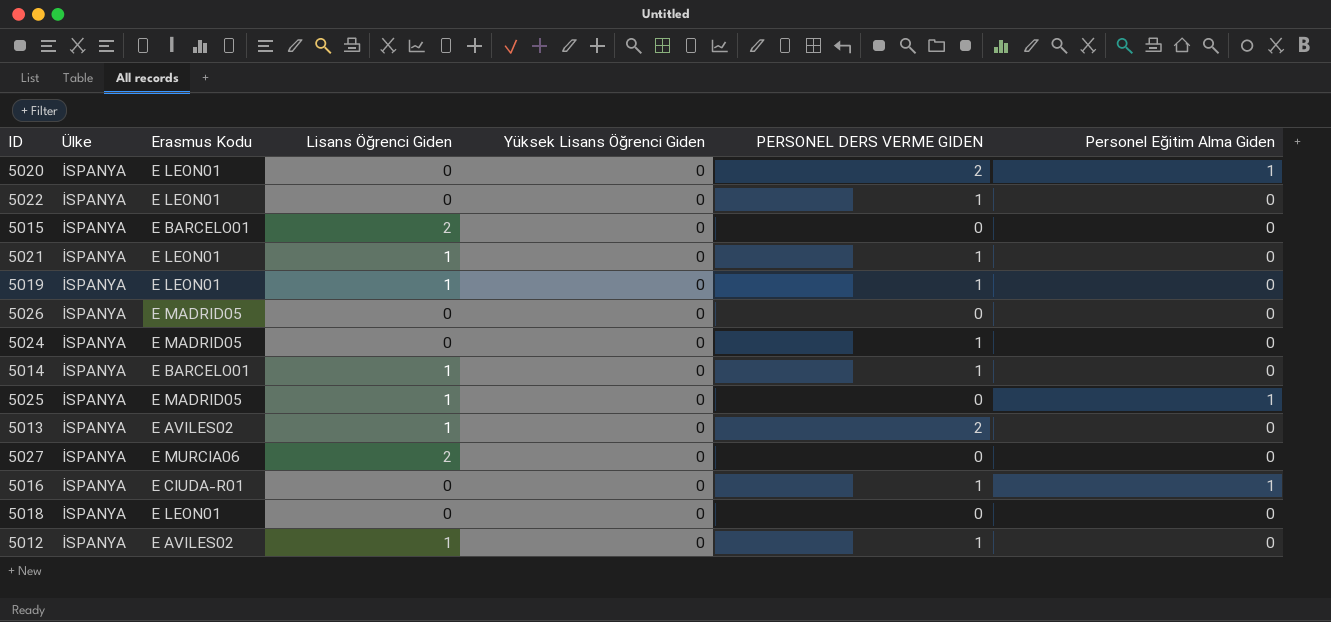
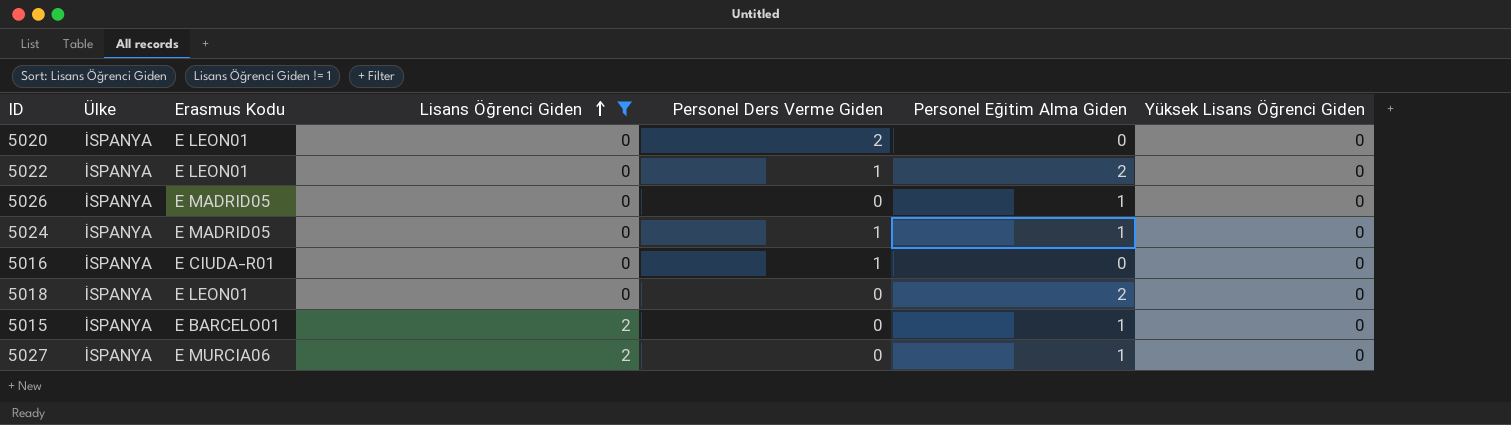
filter: none -> Lisans Öğrenci Giden != 1
row order: none -> Lisans Öğrenci Giden ascending
column name: PERSONEL DERS VERME GIDEN -> Personel Ders Verme Giden
column Yüksek Lisans Öğrenci Giden | position: 5 -> 7
5020 | Personel Eğitim Alma Giden: 1 -> 0
5022 | Personel Eğitim Alma Giden: 0 -> 2
5026 | Personel Eğitim Alma Giden: 0 -> 1
5024 | Personel Eğitim Alma Giden: 0 -> 1
5016 | Personel Eğitim Alma Giden: 1 -> 0
5018 | Personel Eğitim Alma Giden: 0 -> 2
5015 | Personel Eğitim Alma Giden: 0 -> 1
5027 | Personel Eğitim Alma Giden: 0 -> 1

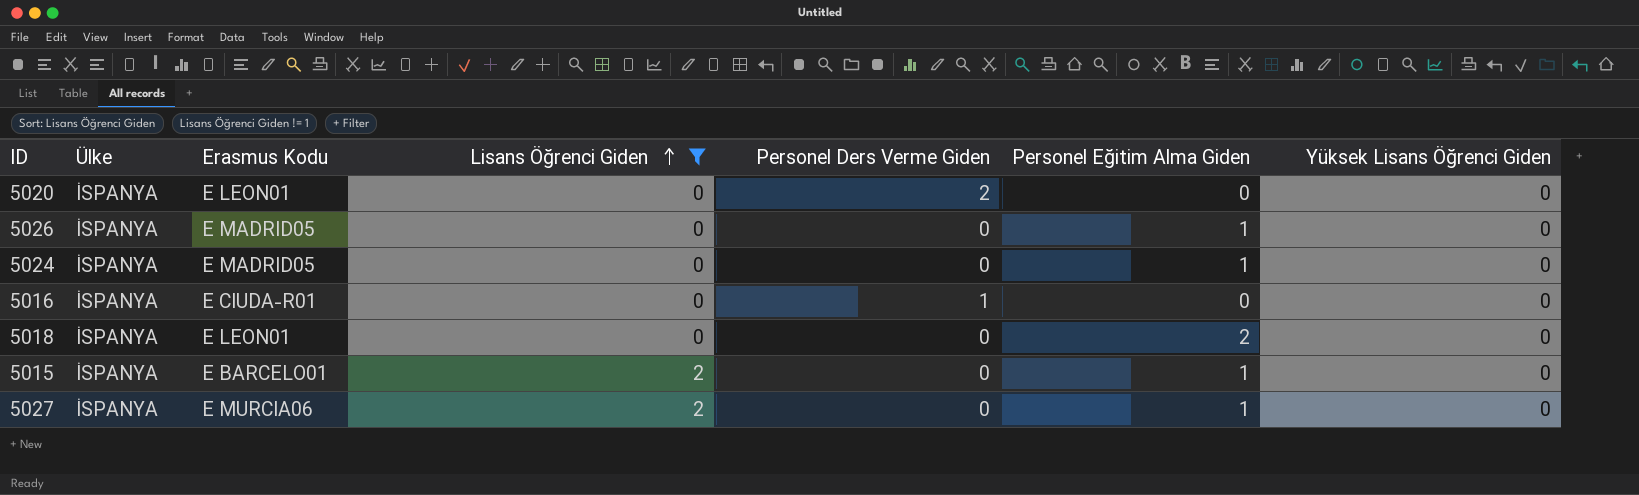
row 5022: İSPANYA | E LEON01 | 0 | 1 | 2 | 0 -> none
5024 | Personel Ders Verme Giden: 1 -> 0

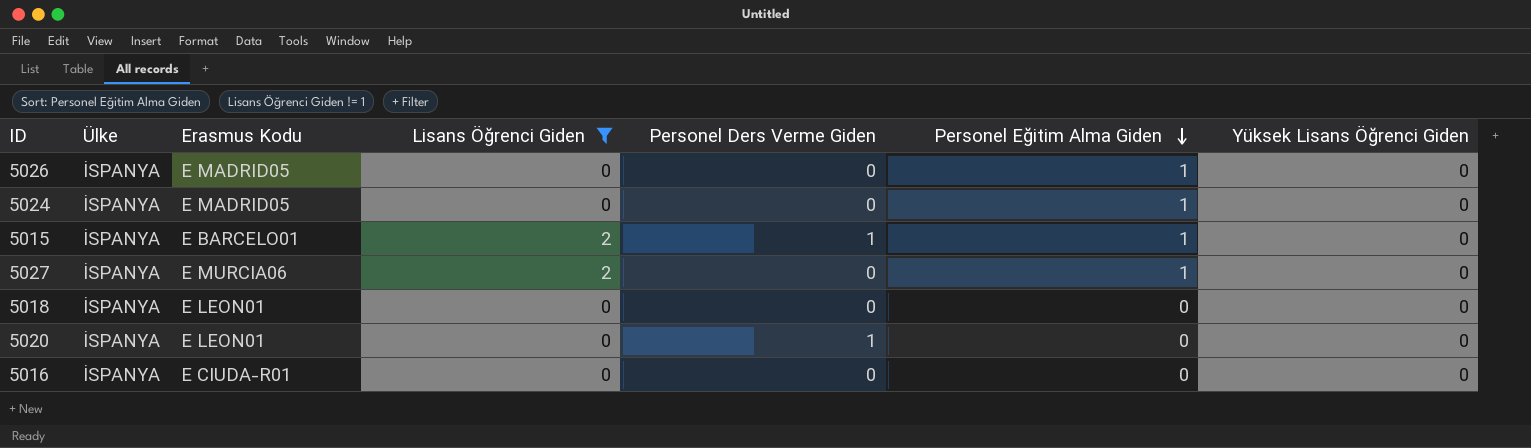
row order: Lisans Öğrenci Giden ascending -> Personel Eğitim Alma Giden descending
5015 | Personel Ders Verme Giden: 0 -> 1
5018 | Personel Eğitim Alma Giden: 2 -> 0
5020 | Personel Ders Verme Giden: 2 -> 1
5016 | Personel Ders Verme Giden: 1 -> 0

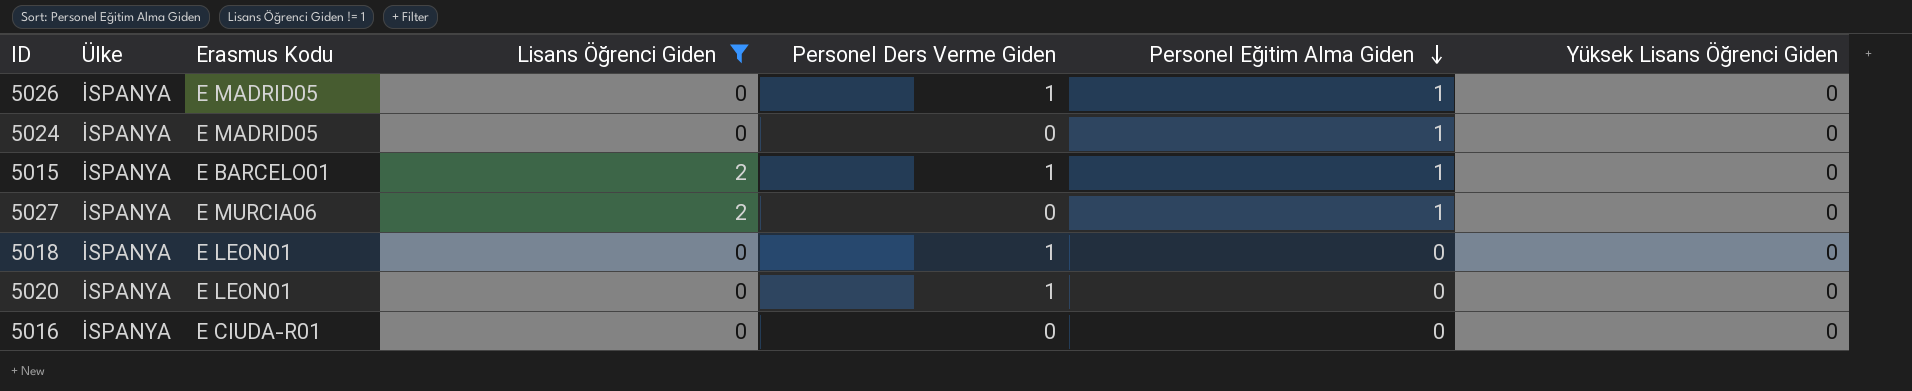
5026 | Personel Ders Verme Giden: 0 -> 1
5018 | Personel Ders Verme Giden: 0 -> 1

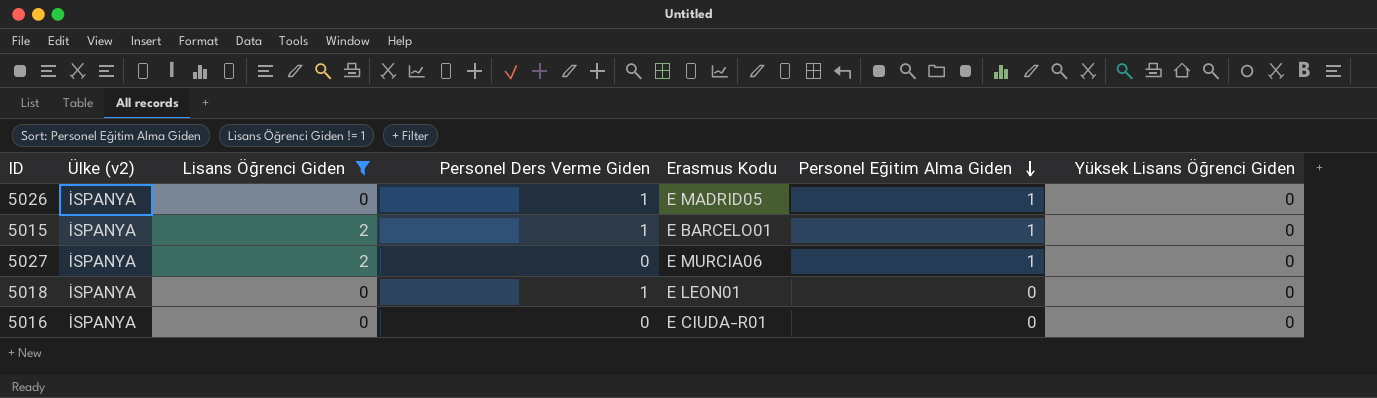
column name: Ülke -> Ülke (v2)
column Erasmus Kodu | position: 3 -> 5
row 5024: İSPANYA | E MADRID05 | 0 | 0 | 1 | 0 -> none
row 5020: İSPANYA | E LEON01 | 0 | 1 | 0 | 0 -> none

